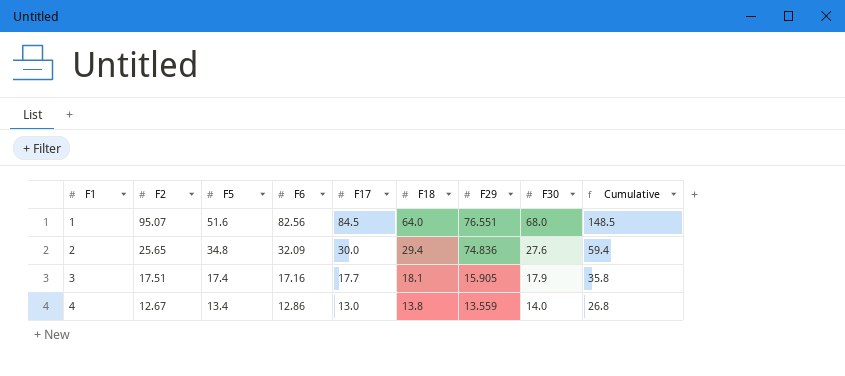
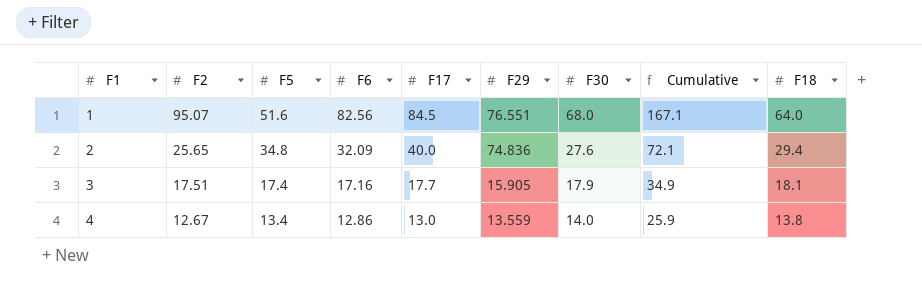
column Cumulative | formula: [F17] + [F18] -> [F6] + [F17]
column F18 | position: 6 -> 9
2 | F17: 30.0 -> 40.0

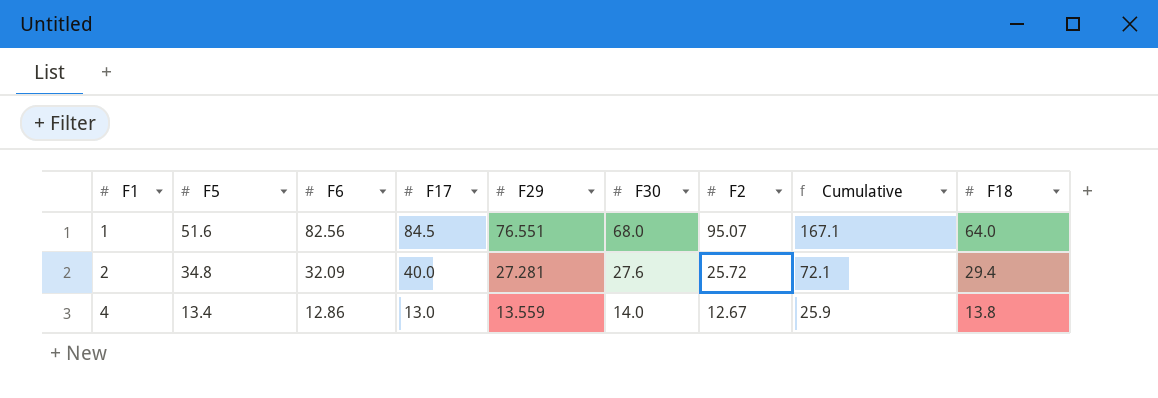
column F2 | position: 2 -> 7
row 3: 17.51 | 17.4 | 17.16 | 17.7 | 15.905 | 17.9 | 34.9 | 18.1 -> none
2 | F29: 74.836 -> 27.281
2 | F2: 25.65 -> 25.72

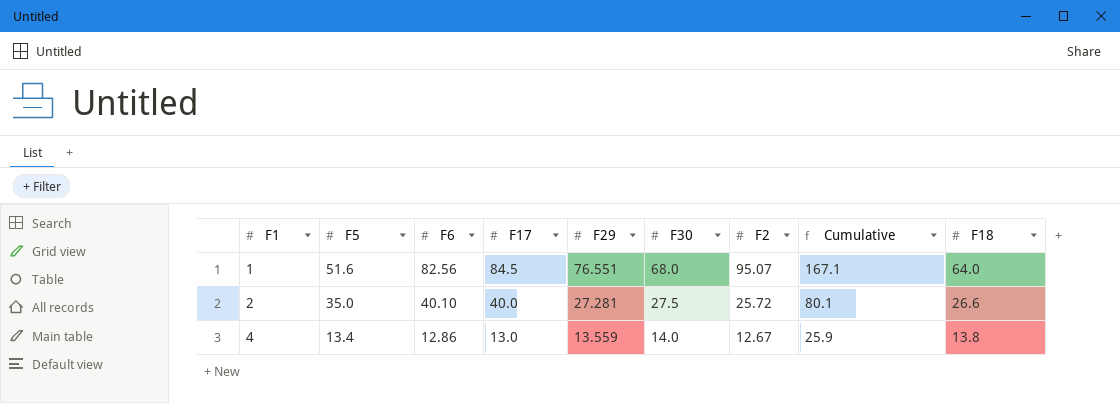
2 | F5: 34.8 -> 35.0
2 | F6: 32.09 -> 40.10
2 | F30: 27.6 -> 27.5
2 | Cumulative: 72.1 -> 80.1
2 | F18: 29.4 -> 26.6

